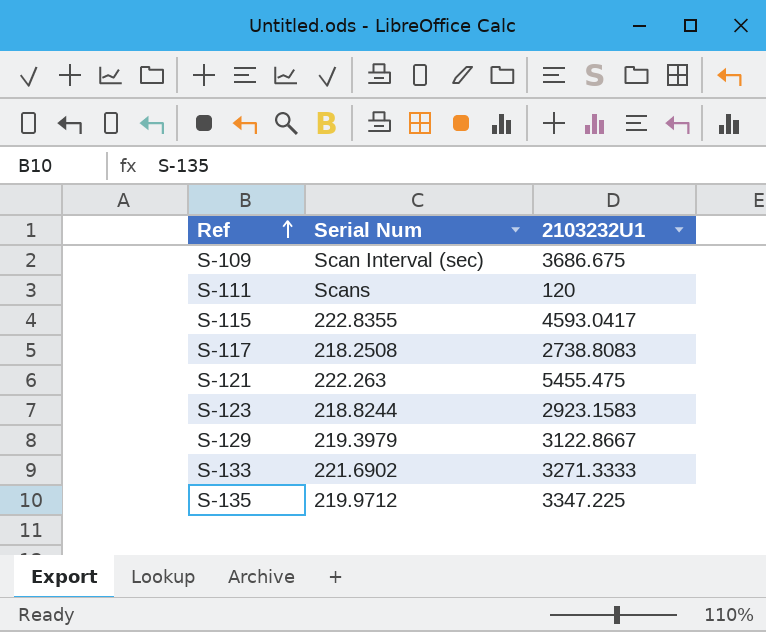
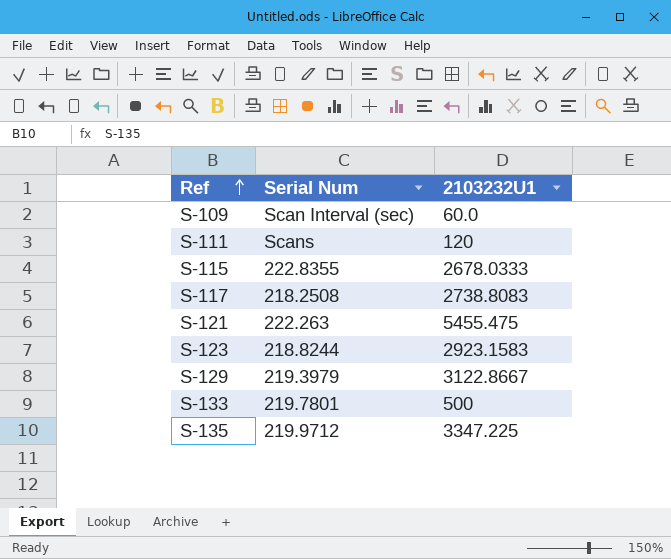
S-109 | 2103232U1: 3686.675 -> 60.0
S-115 | 2103232U1: 4593.0417 -> 2678.0333
S-133 | Serial Num: 221.6902 -> 219.7801
S-133 | 2103232U1: 3271.3333 -> 500

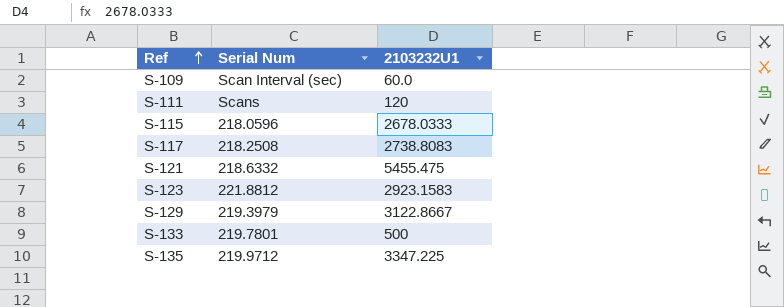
S-115 | Serial Num: 222.8355 -> 218.0596
S-121 | Serial Num: 222.263 -> 218.6332
S-123 | Serial Num: 218.8244 -> 221.8812

